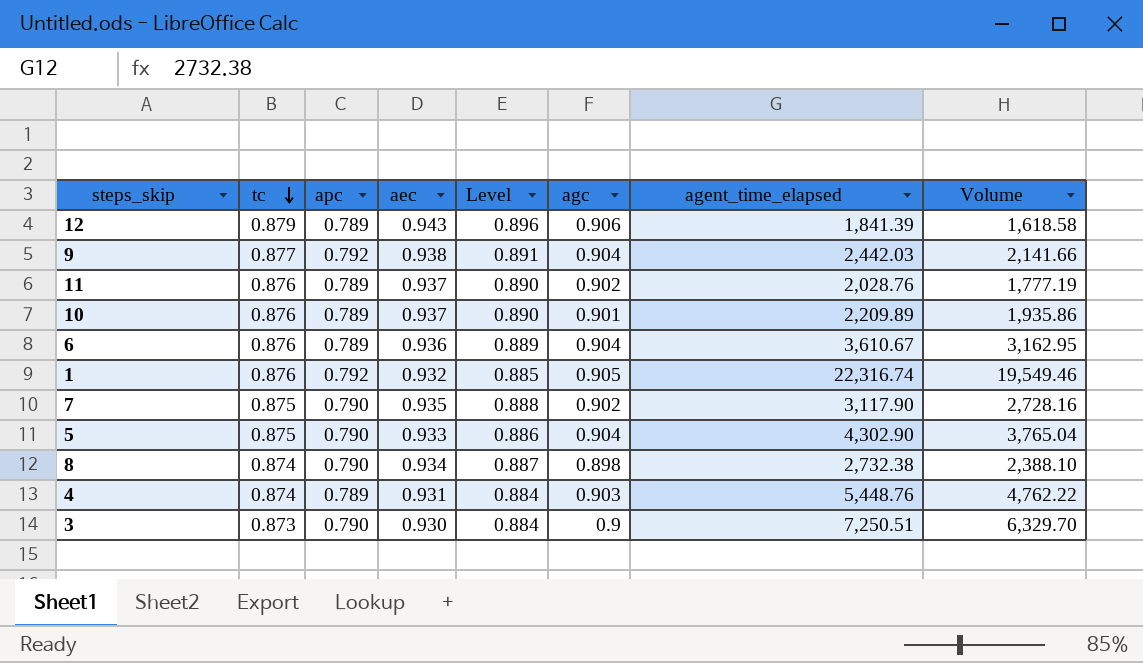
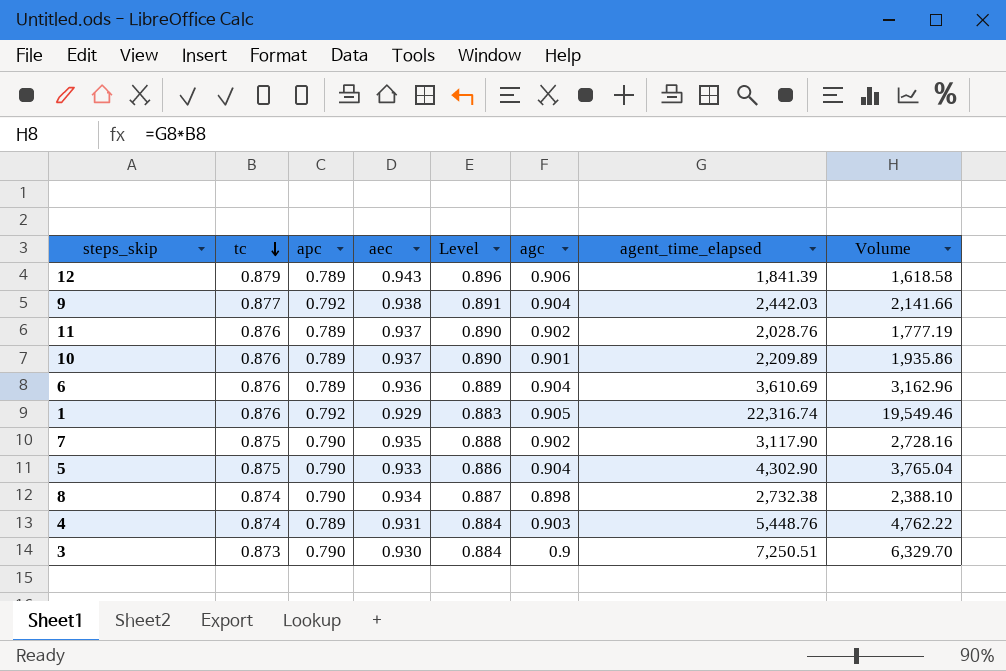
6 | agent_time_elapsed: 3,610.67 -> 3,610.69
6 | Volume: 3,162.95 -> 3,162.96
1 | aec: 0.932 -> 0.929
1 | Level: 0.885 -> 0.883

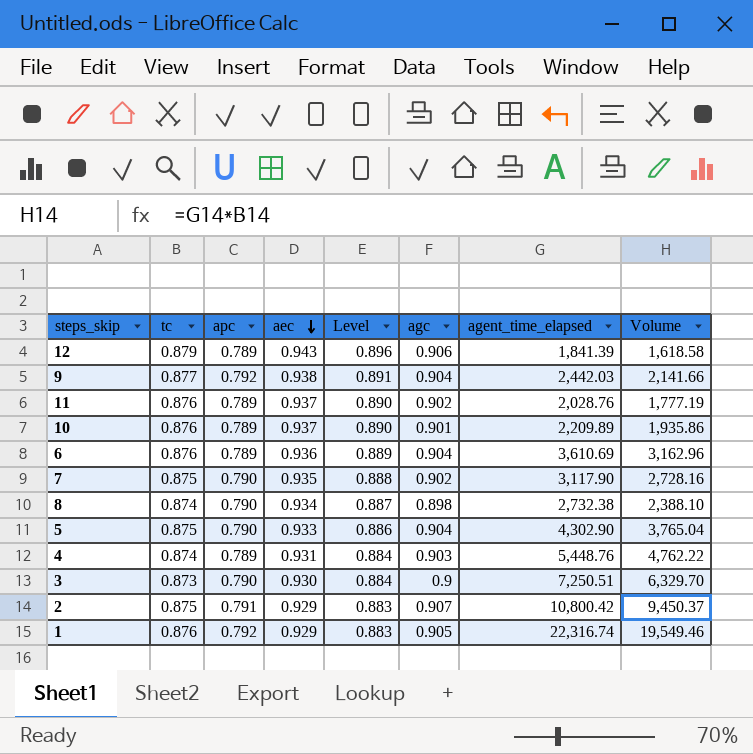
row order: tc descending -> aec descending
row 2: none -> 0.875 | 0.791 | 0.929 | 0.883 | 0.907 | 10,800.42 | 9,450.37

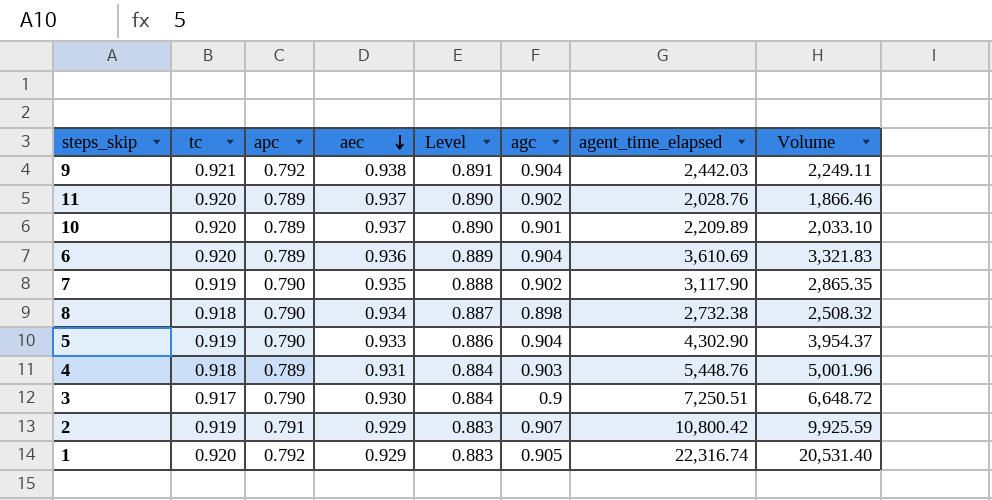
row 12: 0.879 | 0.789 | 0.943 | 0.896 | 0.906 | 1,841.39 | 1,618.58 -> none
9 | tc: 0.877 -> 0.921
9 | Volume: 2,141.66 -> 2,249.11
11 | tc: 0.876 -> 0.920
11 | Volume: 1,777.19 -> 1,866.46
10 | tc: 0.876 -> 0.920
10 | Volume: 1,935.86 -> 2,033.10
6 | tc: 0.876 -> 0.920
6 | Volume: 3,162.96 -> 3,321.83
7 | tc: 0.875 -> 0.919
7 | Volume: 2,728.16 -> 2,865.35
8 | tc: 0.874 -> 0.918
8 | Volume: 2,388.10 -> 2,508.32
5 | tc: 0.875 -> 0.919
5 | Volume: 3,765.04 -> 3,954.37
4 | tc: 0.874 -> 0.918
4 | Volume: 4,762.22 -> 5,001.96
3 | tc: 0.873 -> 0.917
3 | Volume: 6,329.70 -> 6,648.72
2 | tc: 0.875 -> 0.919
2 | Volume: 9,450.37 -> 9,925.59
1 | tc: 0.876 -> 0.920
1 | Volume: 19,549.46 -> 20,531.40

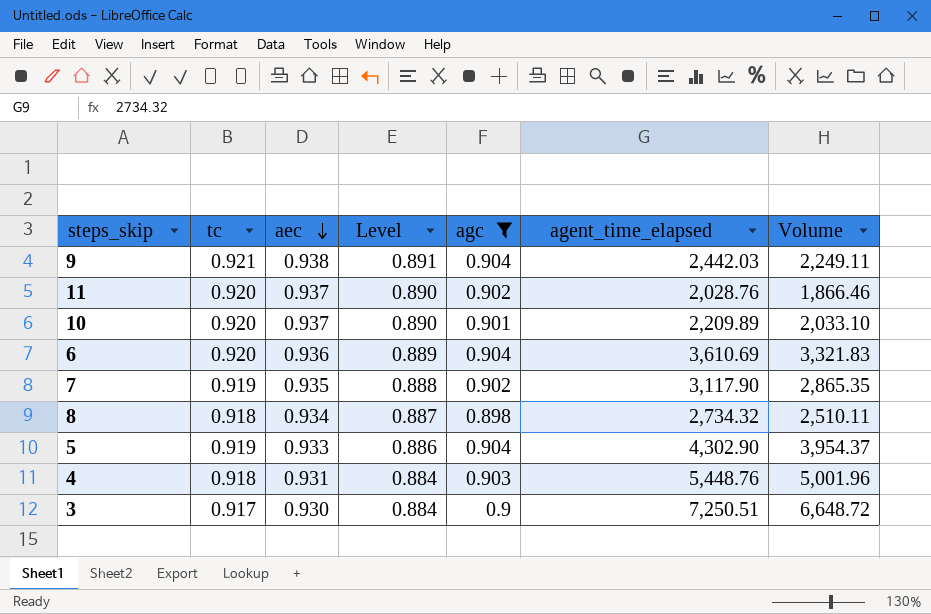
filter: none -> agc <= 0.904
column apc | position: 3 -> none
8 | agent_time_elapsed: 2,732.38 -> 2,734.32
8 | Volume: 2,508.32 -> 2,510.11

